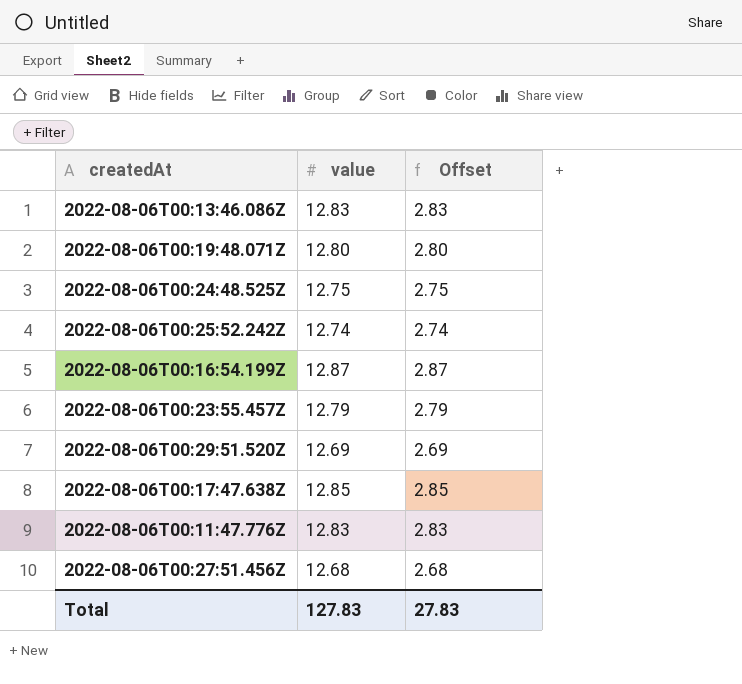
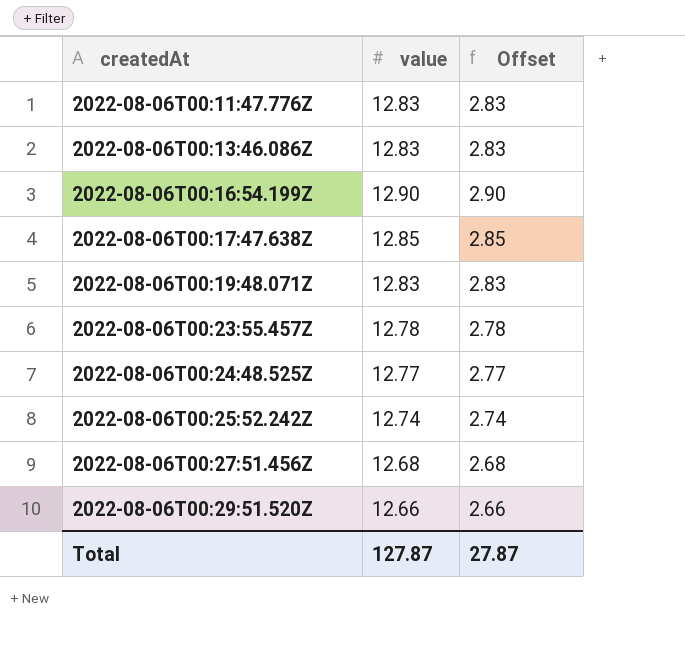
row order: none -> createdAt ascending
2022-08-06T00:16:54.199Z | value: 12.87 -> 12.90
2022-08-06T00:16:54.199Z | Offset: 2.87 -> 2.90
2022-08-06T00:19:48.071Z | value: 12.80 -> 12.83
2022-08-06T00:19:48.071Z | Offset: 2.80 -> 2.83
2022-08-06T00:23:55.457Z | value: 12.79 -> 12.78
2022-08-06T00:23:55.457Z | Offset: 2.79 -> 2.78
2022-08-06T00:24:48.525Z | value: 12.75 -> 12.77
2022-08-06T00:24:48.525Z | Offset: 2.75 -> 2.77
2022-08-06T00:29:51.520Z | value: 12.69 -> 12.66
2022-08-06T00:29:51.520Z | Offset: 2.69 -> 2.66
Total | value: 127.83 -> 127.87
Total | Offset: 27.83 -> 27.87

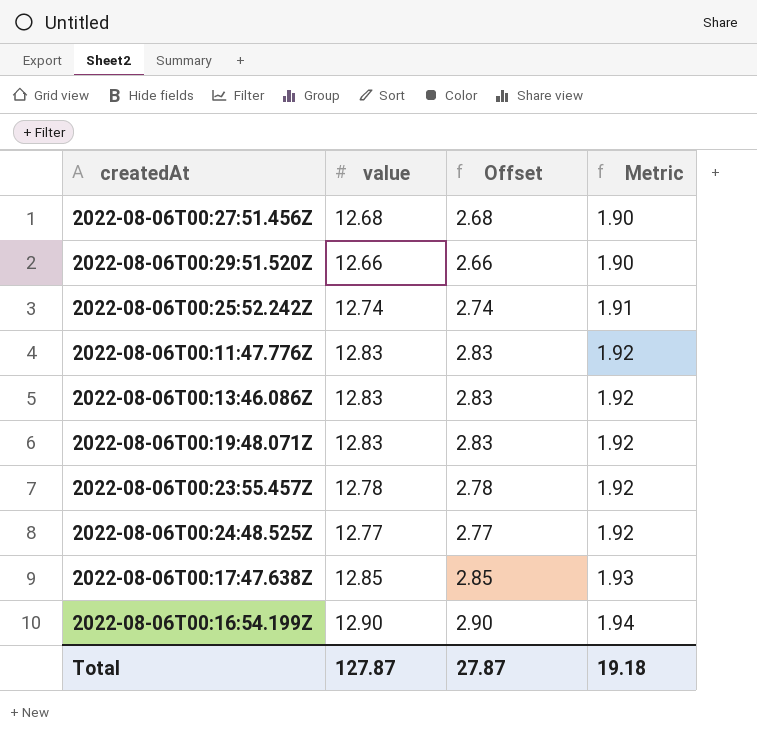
row order: createdAt ascending -> Metric ascending
column Metric | formula: none -> [value] * 0.15

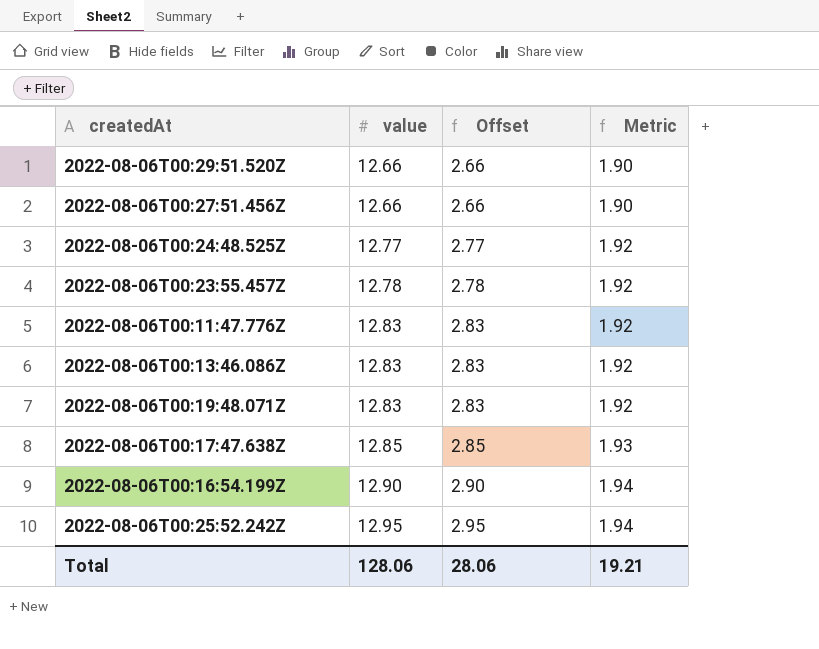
row order: Metric ascending -> value ascending
2022-08-06T00:27:51.456Z | value: 12.68 -> 12.66
2022-08-06T00:27:51.456Z | Offset: 2.68 -> 2.66
2022-08-06T00:25:52.242Z | value: 12.74 -> 12.95
2022-08-06T00:25:52.242Z | Offset: 2.74 -> 2.95
2022-08-06T00:25:52.242Z | Metric: 1.91 -> 1.94
Total | value: 127.87 -> 128.06
Total | Offset: 27.87 -> 28.06
Total | Metric: 19.18 -> 19.21

